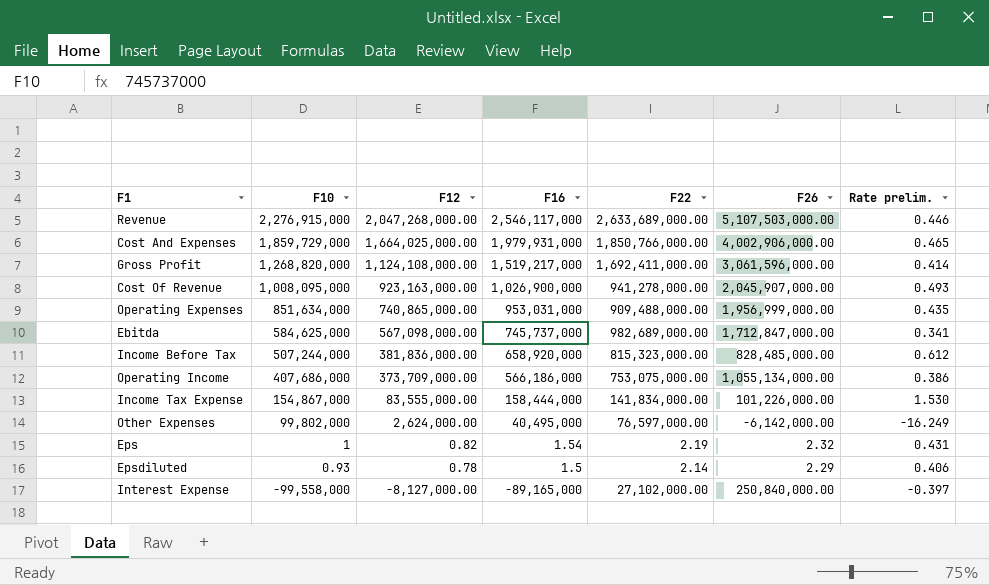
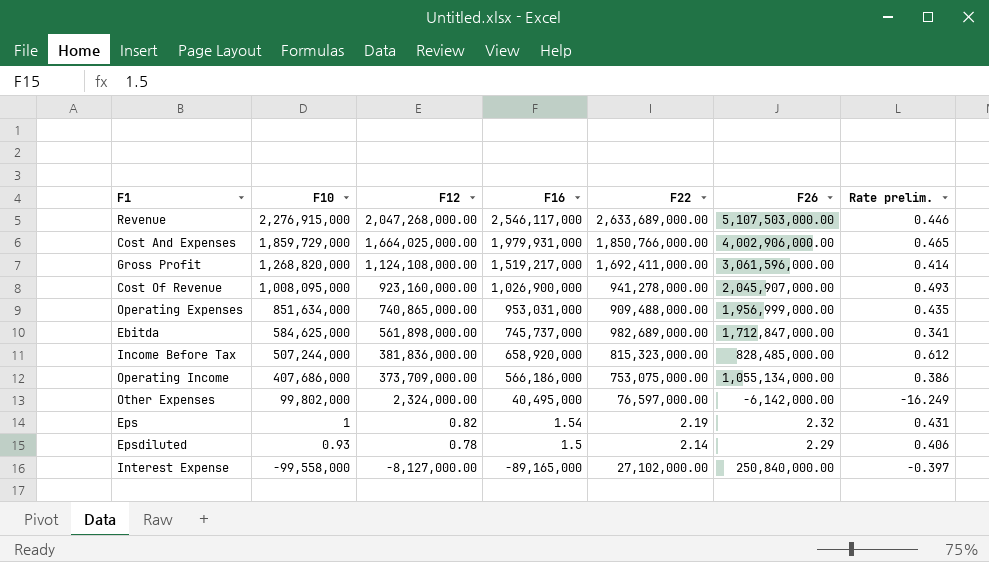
row Income Tax Expense: 154,867,000 | 83,555,000.00 | 158,444,000 | 141,834,000.00 | 101,226,000.00 | 1.530 -> none
Cost Of Revenue | F12: 923,163,000.00 -> 923,160,000.00
Ebitda | F12: 567,098,000.00 -> 561,898,000.00
Other Expenses | F12: 2,624,000.00 -> 2,324,000.00

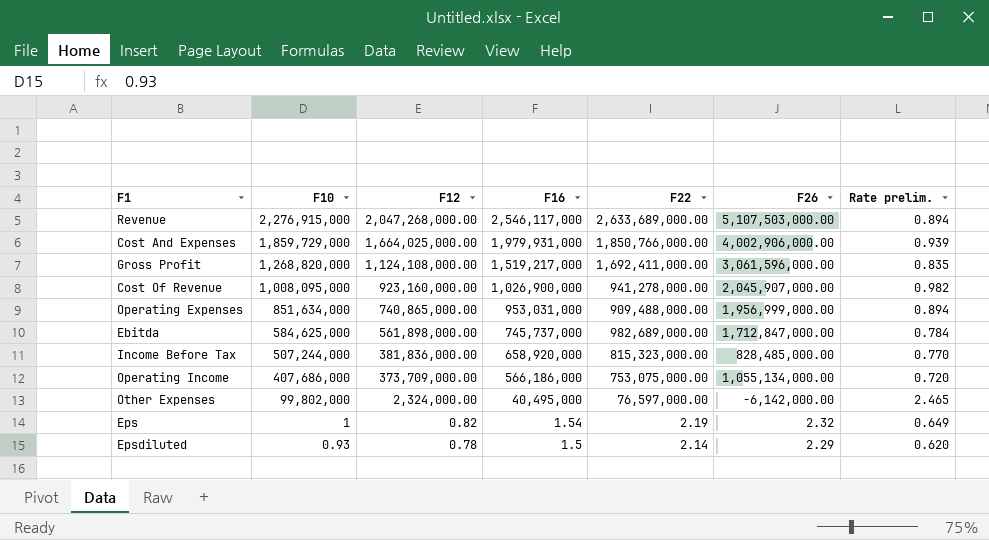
column Rate prelim. | formula: [F10] / [F26] -> [F10] / [F16]
row Interest Expense: -99,558,000 | -8,127,000.00 | -89,165,000 | 27,102,000.00 | 250,840,000.00 | -0.397 -> none

